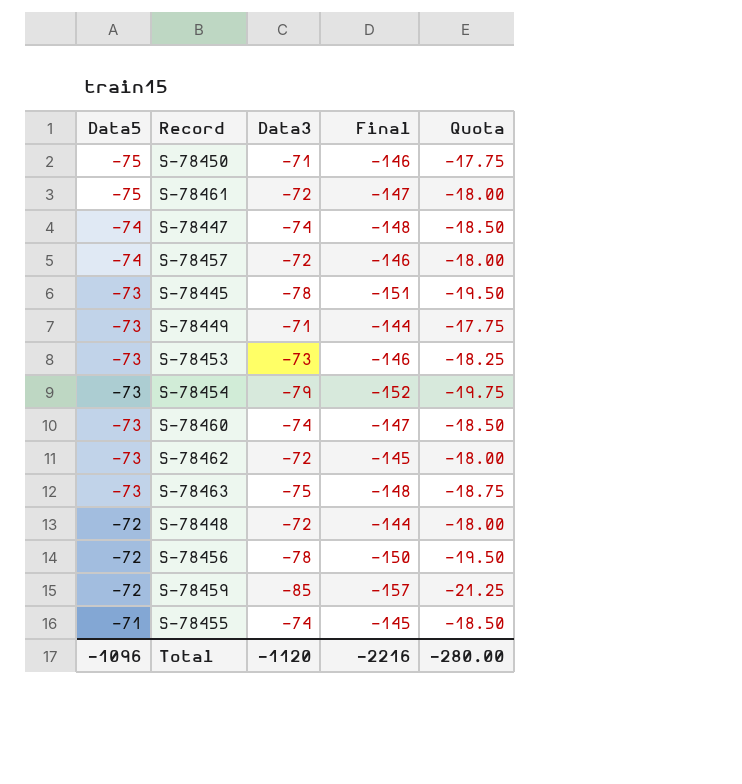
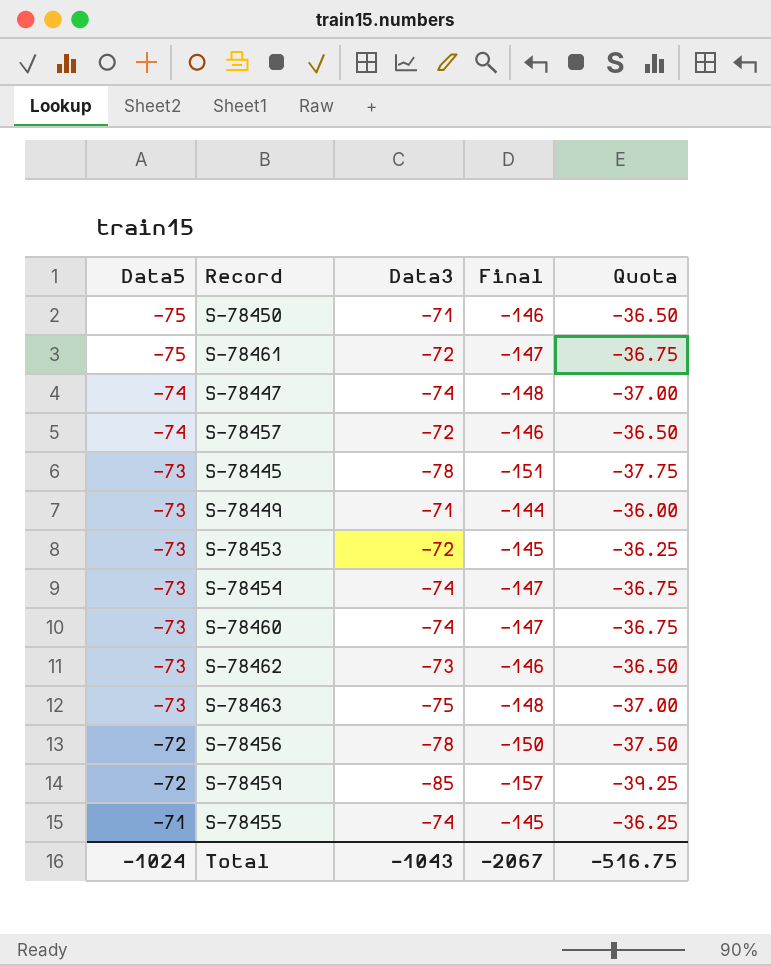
column Quota | formula: [Data3] * 0.25 -> [Final] * 0.25
row S-78448: -72 | -72 | -144 | -18.00 -> none
S-78453 | Data3: -73 -> -72
S-78453 | Final: -146 -> -145
S-78454 | Data3: -79 -> -74
S-78454 | Final: -152 -> -147
S-78462 | Data3: -72 -> -73
S-78462 | Final: -145 -> -146
Total | Data5: -1096 -> -1024
Total | Data3: -1120 -> -1043
Total | Final: -2216 -> -2067
Total | Quota: -280.00 -> -516.75

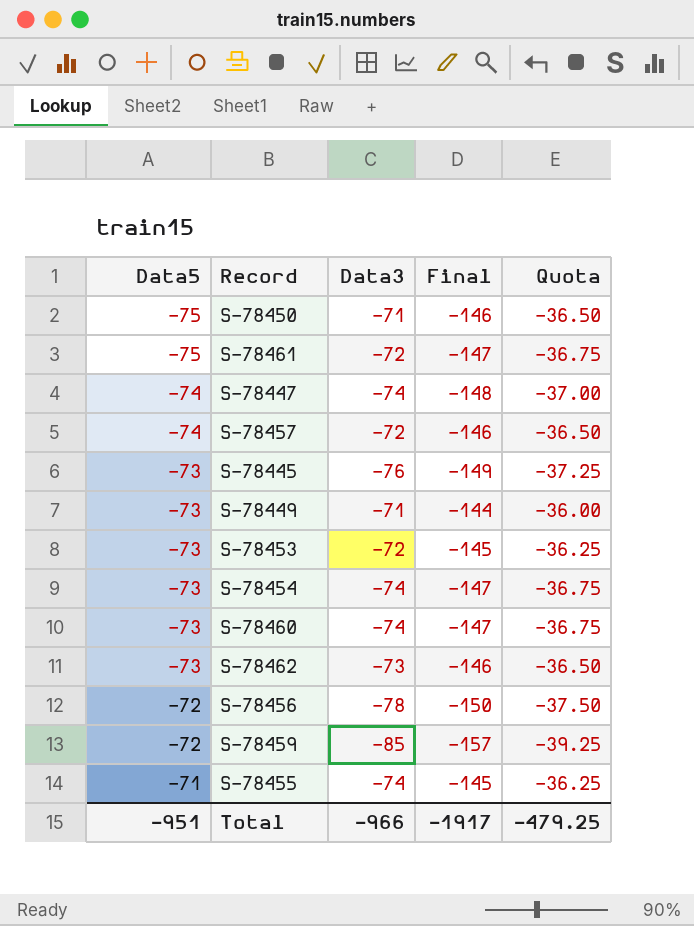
row S-78463: -73 | -75 | -148 | -37.00 -> none
S-78445 | Data3: -78 -> -76
S-78445 | Final: -151 -> -149
S-78445 | Quota: -37.75 -> -37.25
Total | Data5: -1024 -> -951
Total | Data3: -1043 -> -966
Total | Final: -2067 -> -1917
Total | Quota: -516.75 -> -479.25

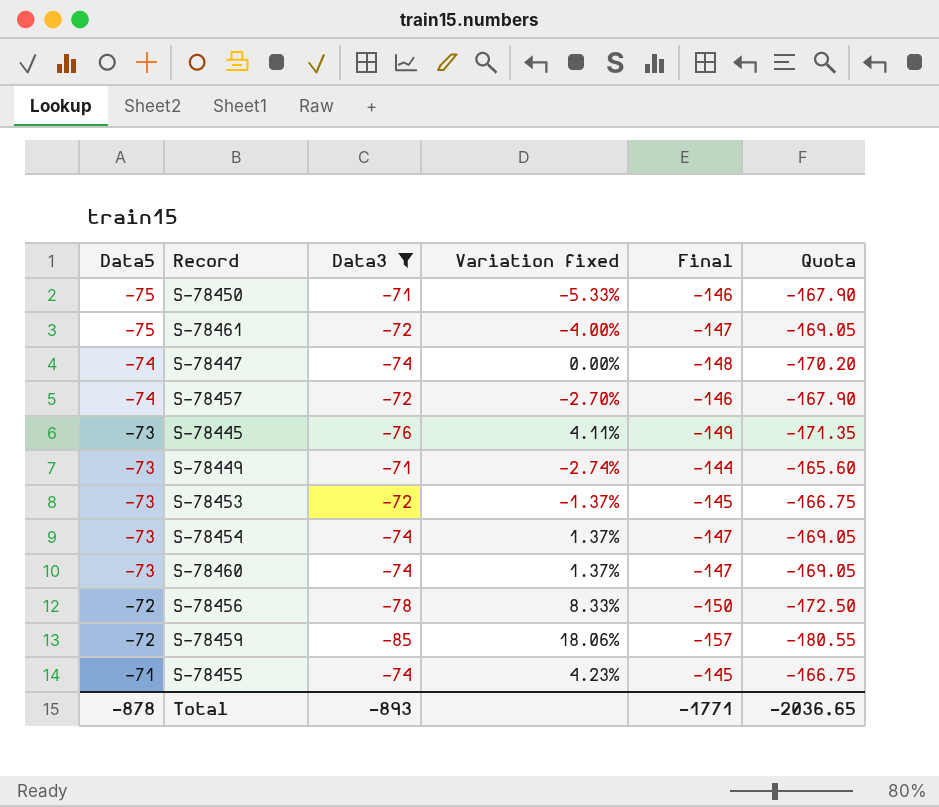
filter: none -> Data3 != -73
column Variation fixed | formula: none -> ([Data3] - [Data5]) / [Data5]
column Quota | formula: [Final] * 0.25 -> [Final] * 1.15
Total | Data5: -951 -> -878
Total | Data3: -966 -> -893
Total | Final: -1917 -> -1771
Total | Quota: -479.25 -> -2036.65

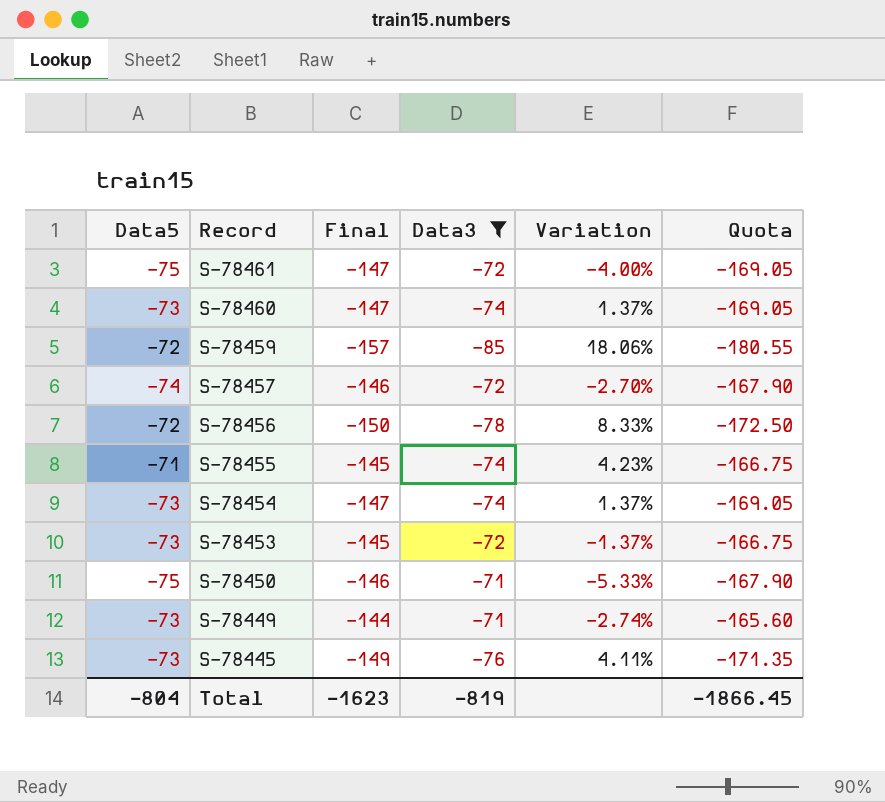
row order: Data5 ascending -> Record descending
column Final | position: 5 -> 3
column name: Variation fixed -> Variation
row S-78447: -74 | -74 | 0.00% | -148 | -170.20 -> none
Total | Data5: -878 -> -804
Total | Final: -1771 -> -1623
Total | Data3: -893 -> -819
Total | Quota: -2036.65 -> -1866.45

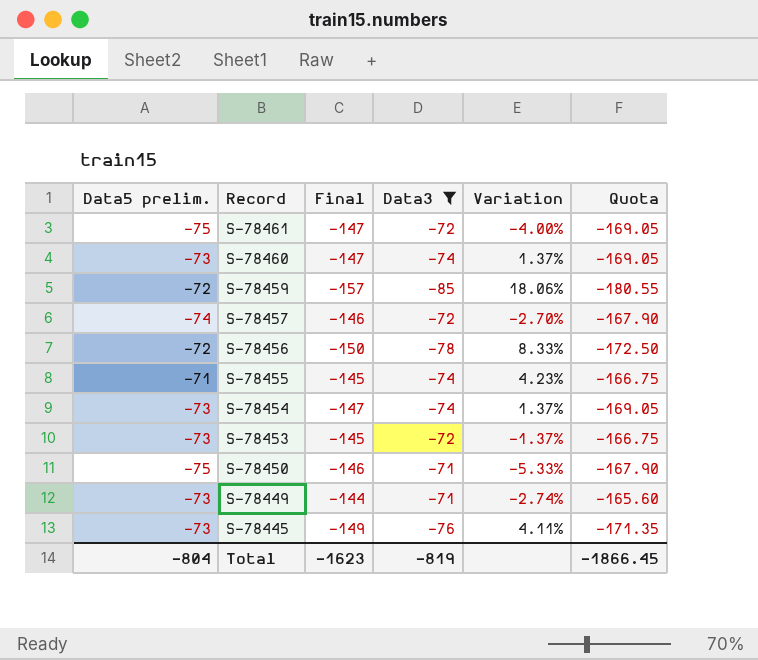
column name: Data5 -> Data5 prelim.

